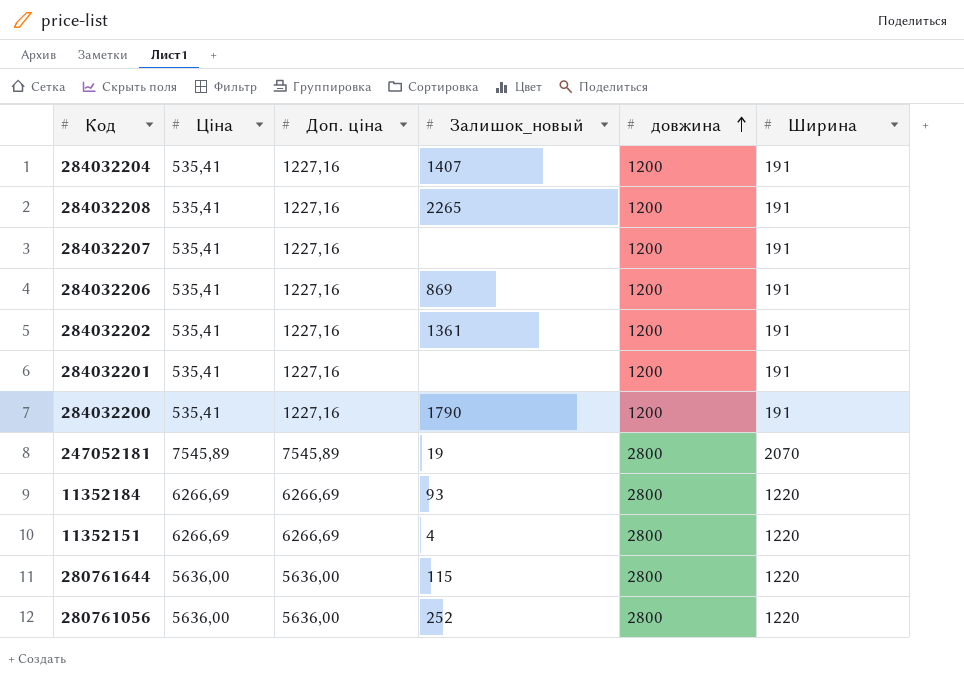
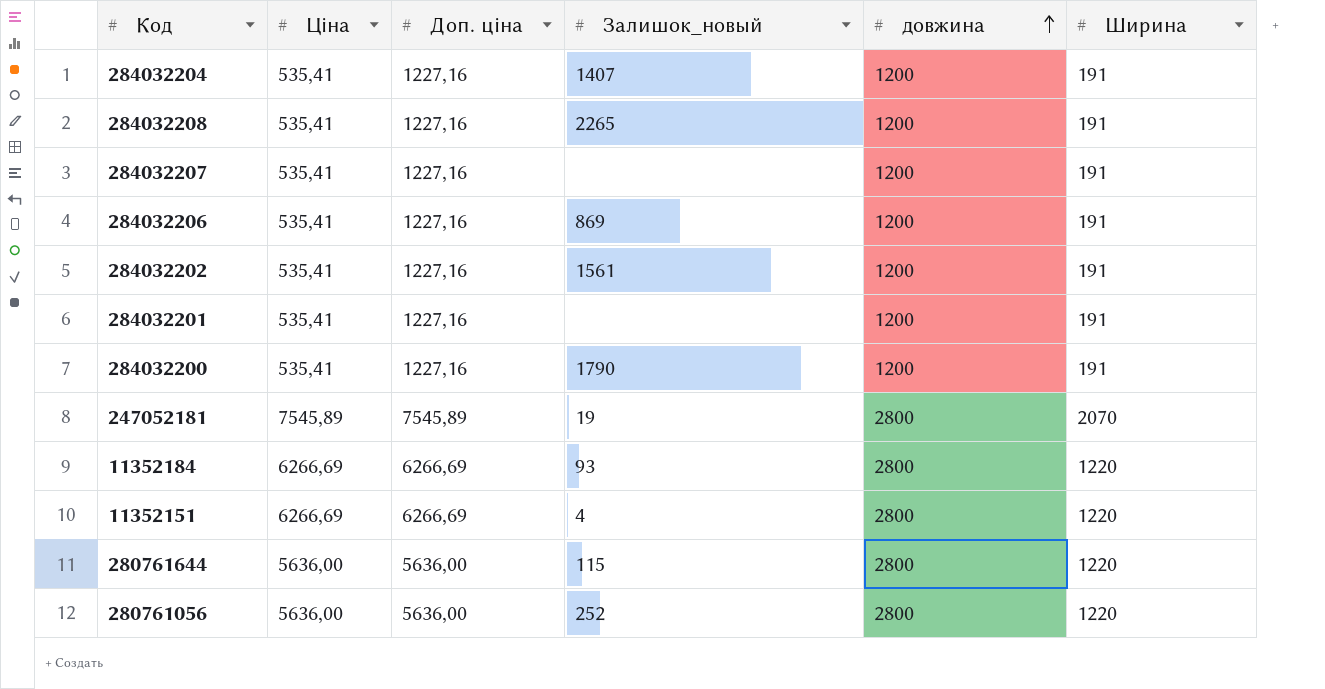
284032202 | Залишок_новый: 1361 -> 1561

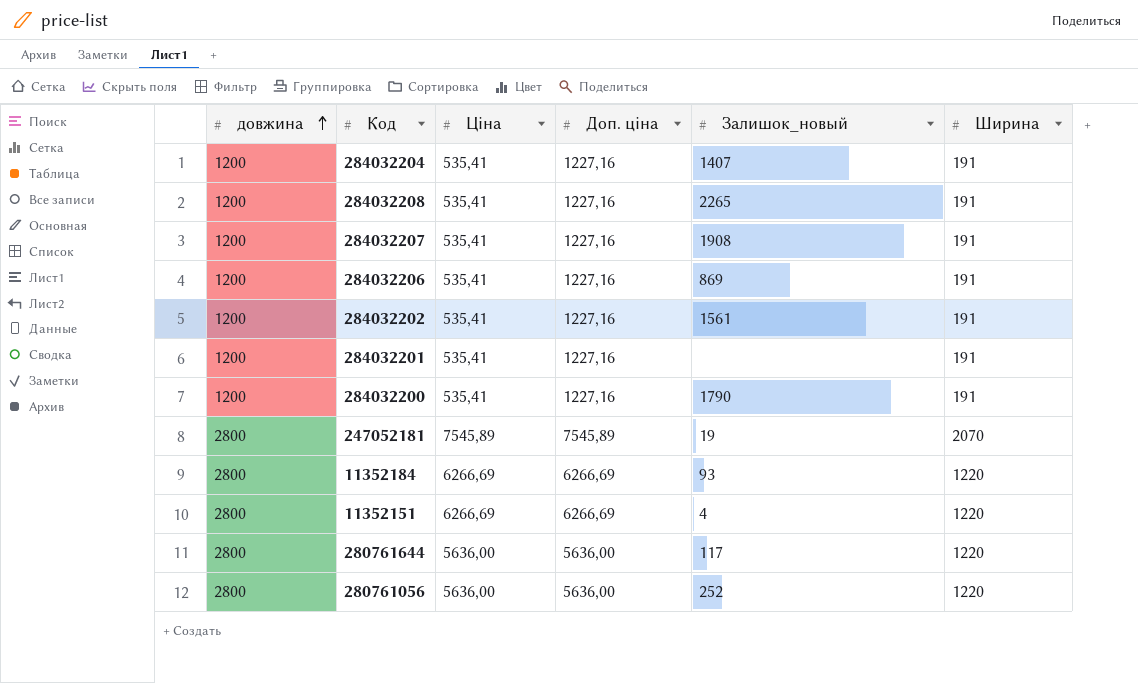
column довжина | position: 5 -> 1
284032207 | Залишок_новый: none -> 1908
280761644 | Залишок_новый: 115 -> 117

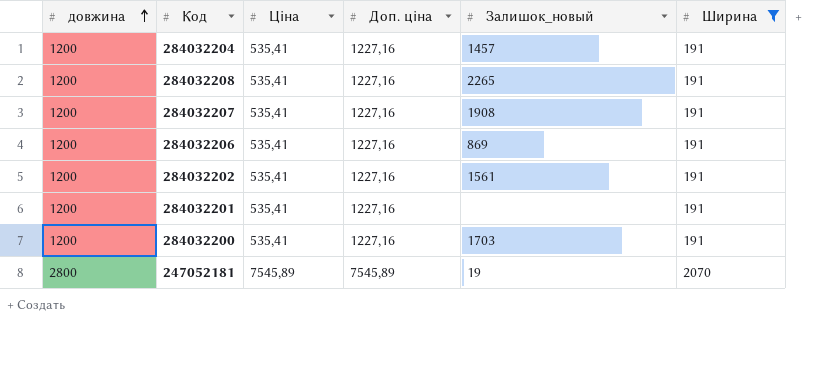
filter: none -> Ширина != 1220
284032204 | Залишок_новый: 1407 -> 1457
284032200 | Залишок_новый: 1790 -> 1703

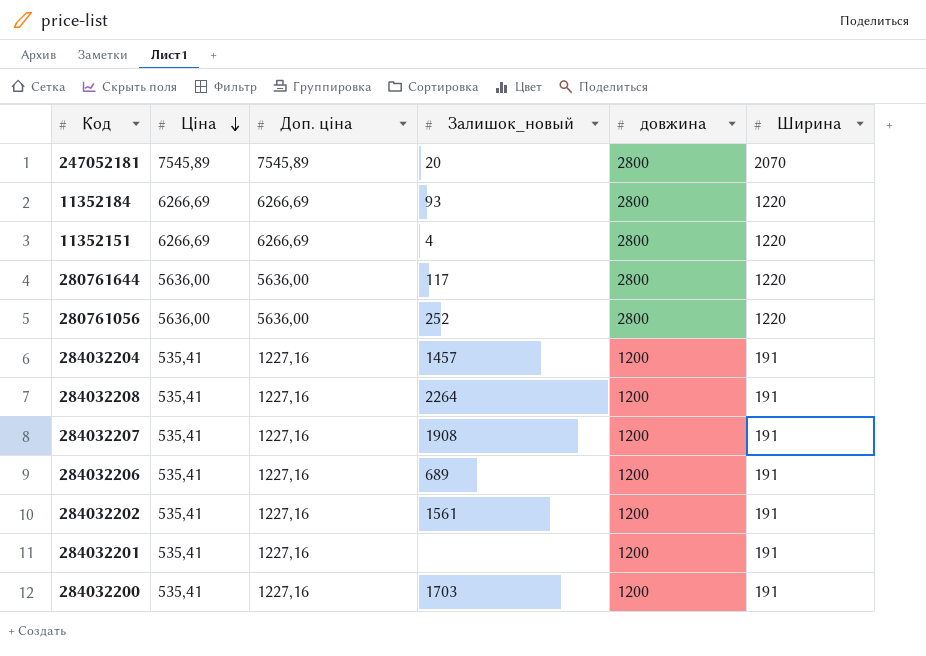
filter: Ширина != 1220 -> none
row order: довжина ascending -> Ціна descending
column довжина | position: 1 -> 5
247052181 | Залишок_новый: 19 -> 20
284032208 | Залишок_новый: 2265 -> 2264
284032206 | Залишок_новый: 869 -> 689

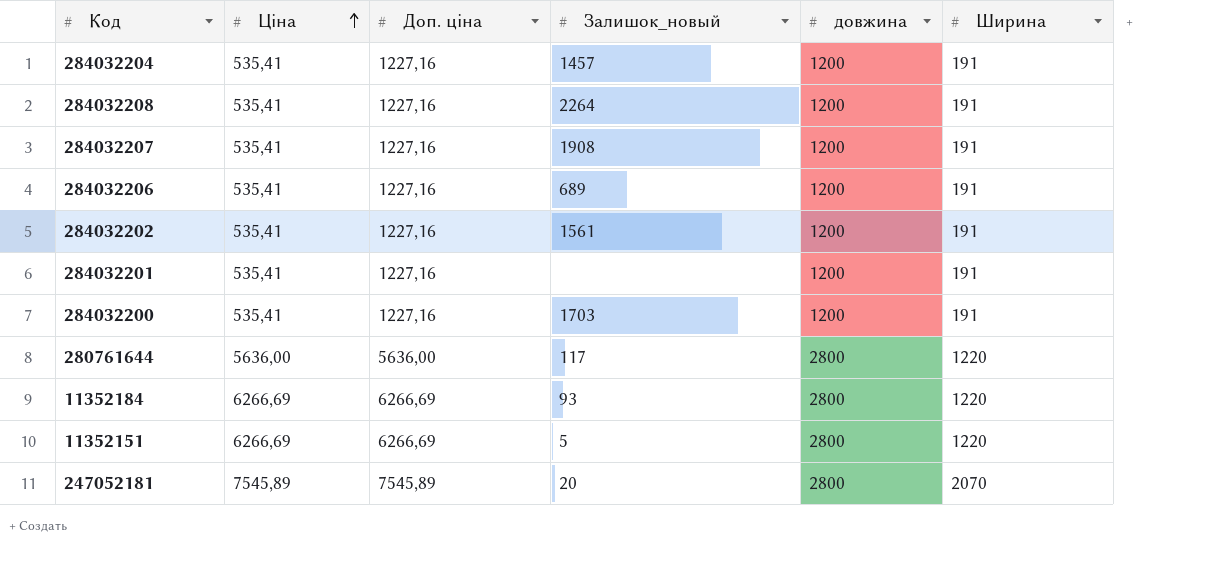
row order: Ціна descending -> Ціна ascending
row 280761056: 5636,00 | 5636,00 | 252 | 2800 | 1220 -> none
11352151 | Залишок_новый: 4 -> 5

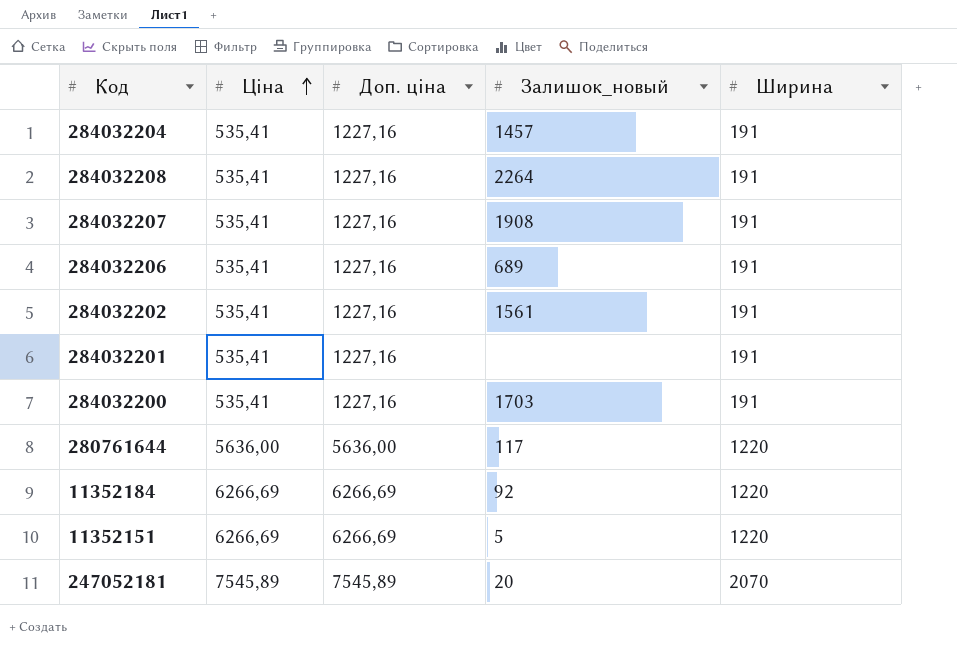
column довжина | position: 5 -> none
11352184 | Залишок_новый: 93 -> 92

